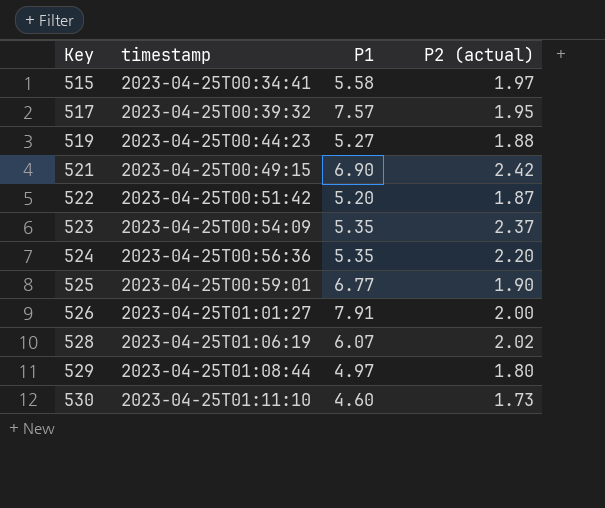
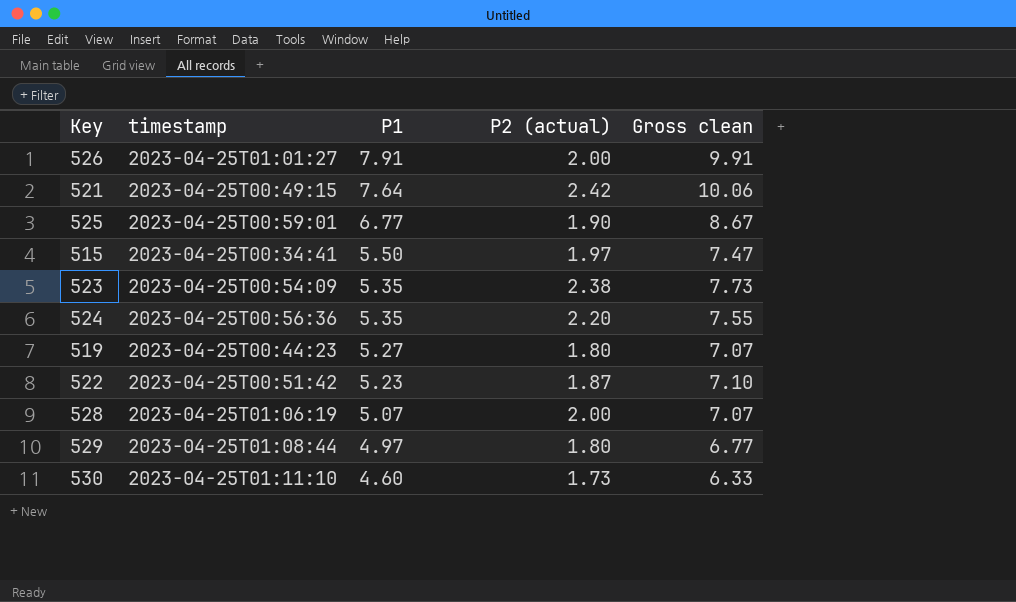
row order: Key ascending -> P1 descending
column Gross clean | formula: none -> [P1] + [P2 (actual)]
row 517: 2023-04-25T00:39:32 | 7.57 | 1.95 -> none
521 | P1: 6.90 -> 7.64
515 | P1: 5.58 -> 5.50
523 | P2 (actual): 2.37 -> 2.38
519 | P2 (actual): 1.88 -> 1.80
522 | P1: 5.20 -> 5.23
528 | P1: 6.07 -> 5.07
528 | P2 (actual): 2.02 -> 2.00

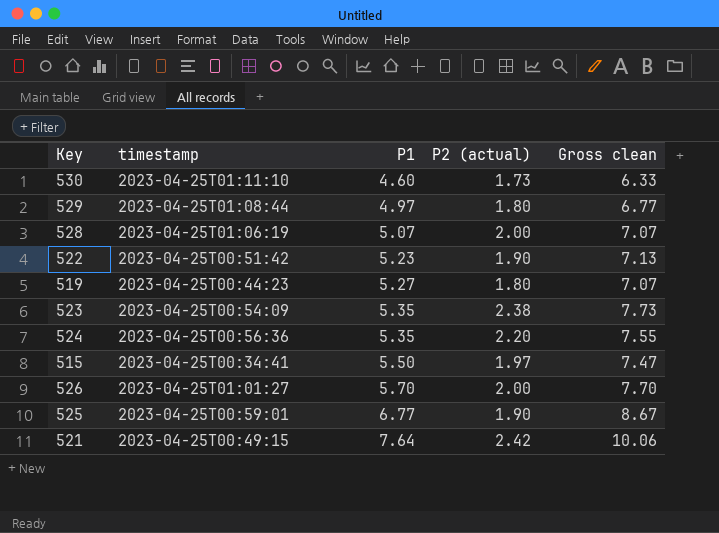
row order: P1 descending -> P1 ascending
522 | P2 (actual): 1.87 -> 1.90
522 | Gross clean: 7.10 -> 7.13
526 | P1: 7.91 -> 5.70
526 | Gross clean: 9.91 -> 7.70

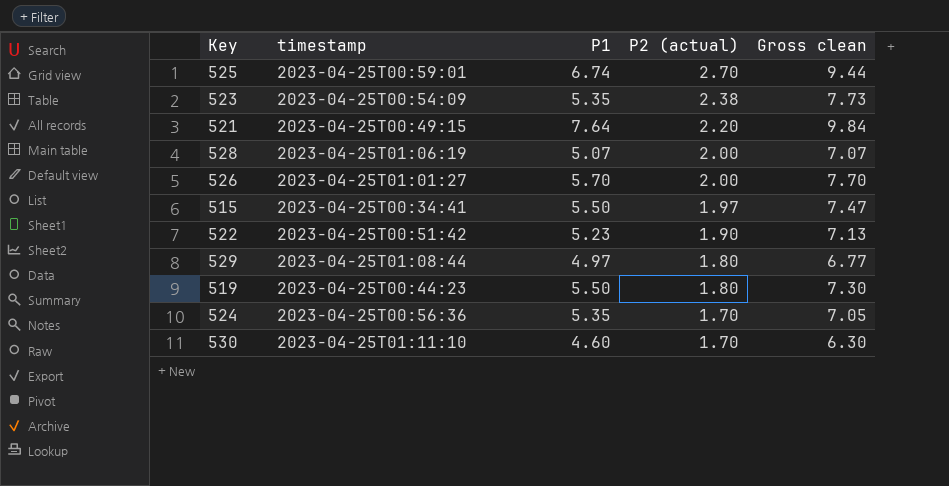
row order: P1 ascending -> P2 (actual) descending
525 | P1: 6.77 -> 6.74
525 | P2 (actual): 1.90 -> 2.70
525 | Gross clean: 8.67 -> 9.44
521 | P2 (actual): 2.42 -> 2.20
521 | Gross clean: 10.06 -> 9.84
519 | P1: 5.27 -> 5.50
519 | Gross clean: 7.07 -> 7.30
524 | P2 (actual): 2.20 -> 1.70
524 | Gross clean: 7.55 -> 7.05
530 | P2 (actual): 1.73 -> 1.70
530 | Gross clean: 6.33 -> 6.30

